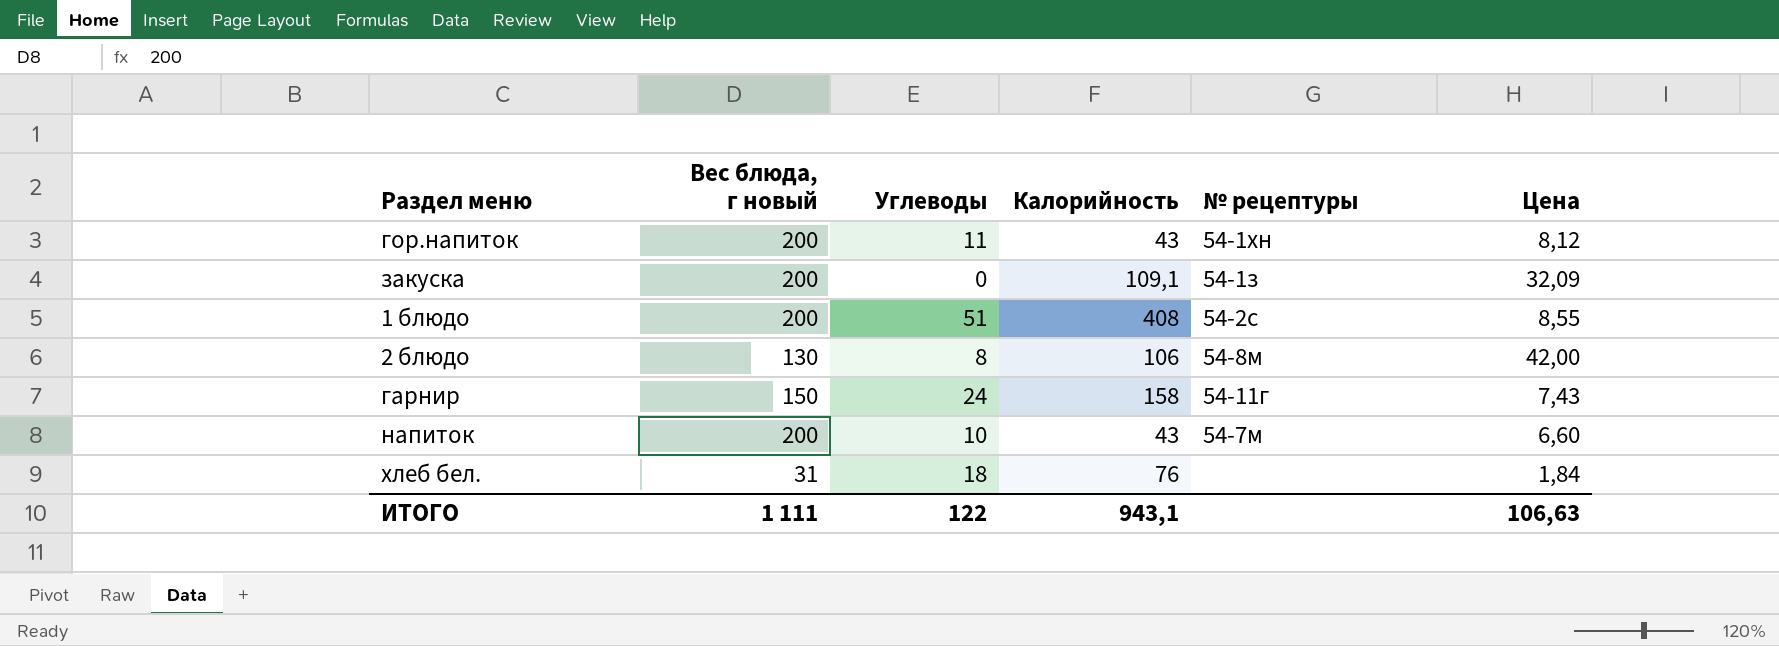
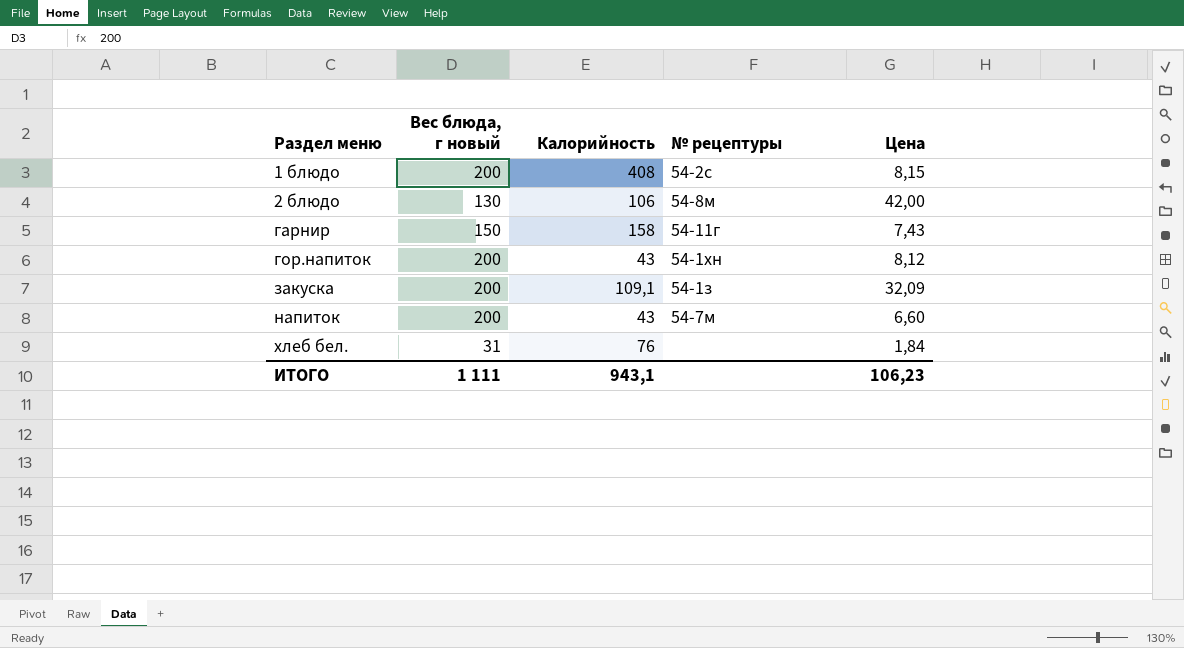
row order: none -> Раздел меню ascending
column Углеводы | position: 3 -> none
1 блюдо | Цена: 8,55 -> 8,15
ИТОГО | Цена: 106,63 -> 106,23

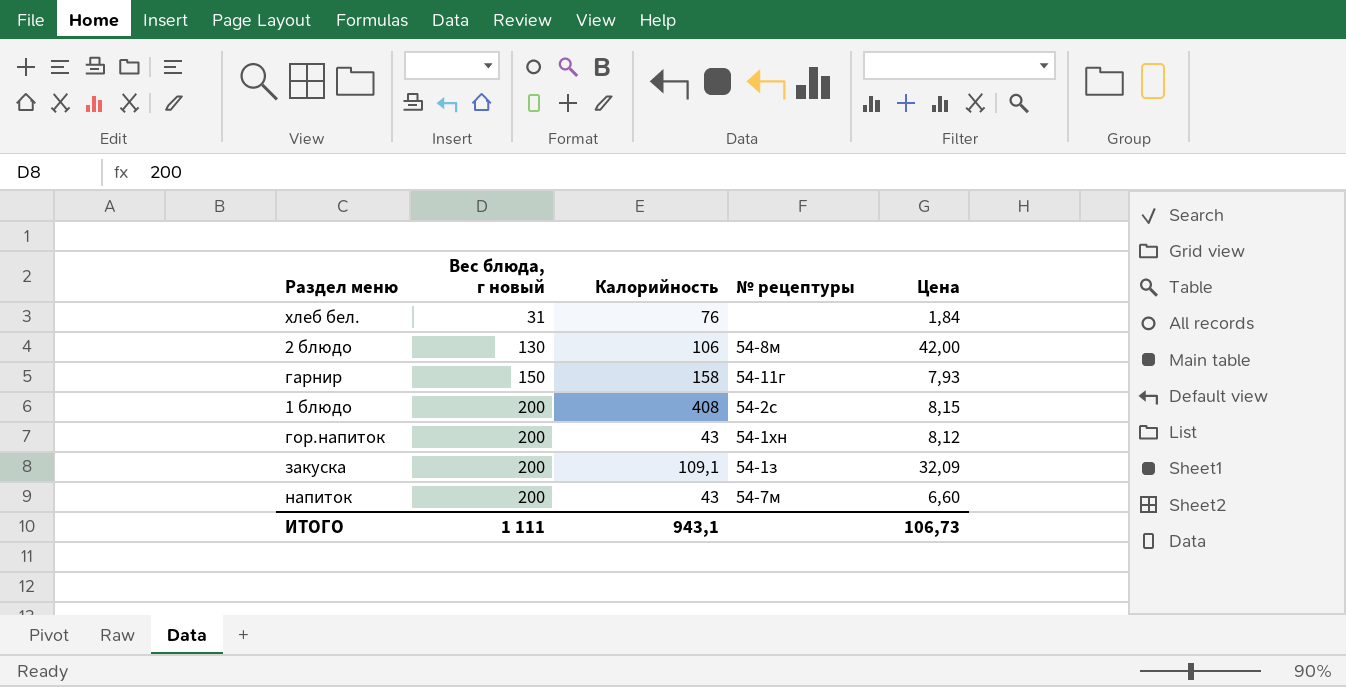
row order: Раздел меню ascending -> Вес блюда, г новый ascending
гарнир | Цена: 7,43 -> 7,93
ИТОГО | Цена: 106,23 -> 106,73

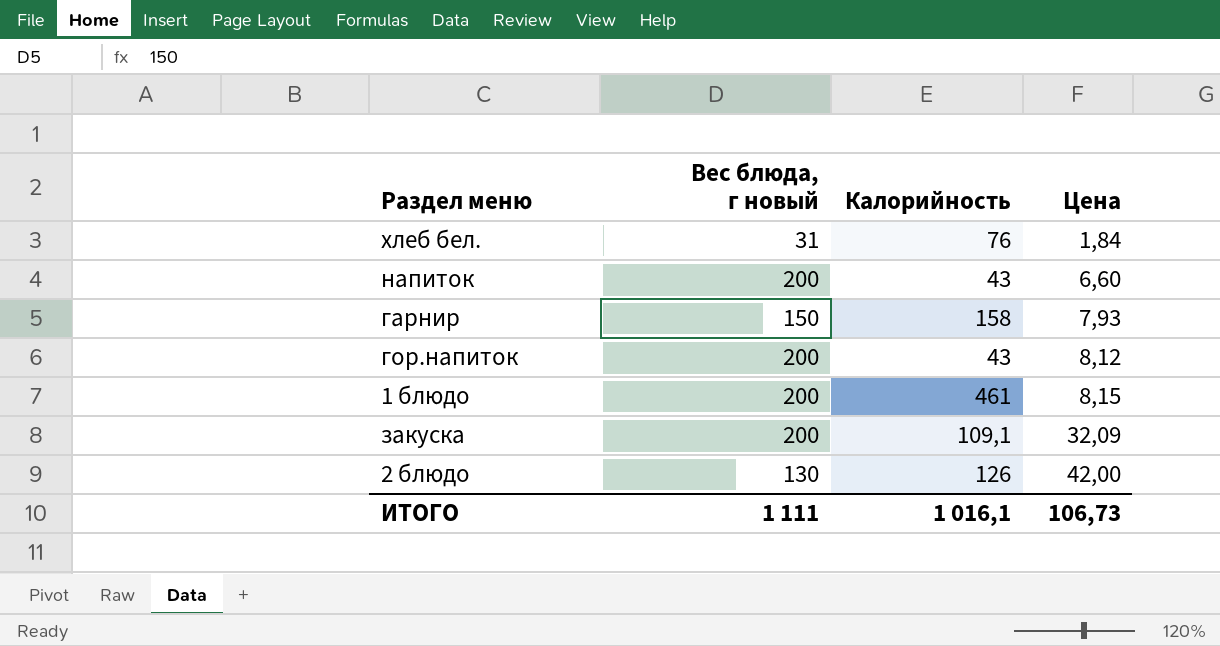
row order: Вес блюда, г новый ascending -> Цена ascending
column № рецептуры | position: 4 -> none
1 блюдо | Калорийность: 408 -> 461
2 блюдо | Калорийность: 106 -> 126
ИТОГО | Калорийность: 943,1 -> 1 016,1

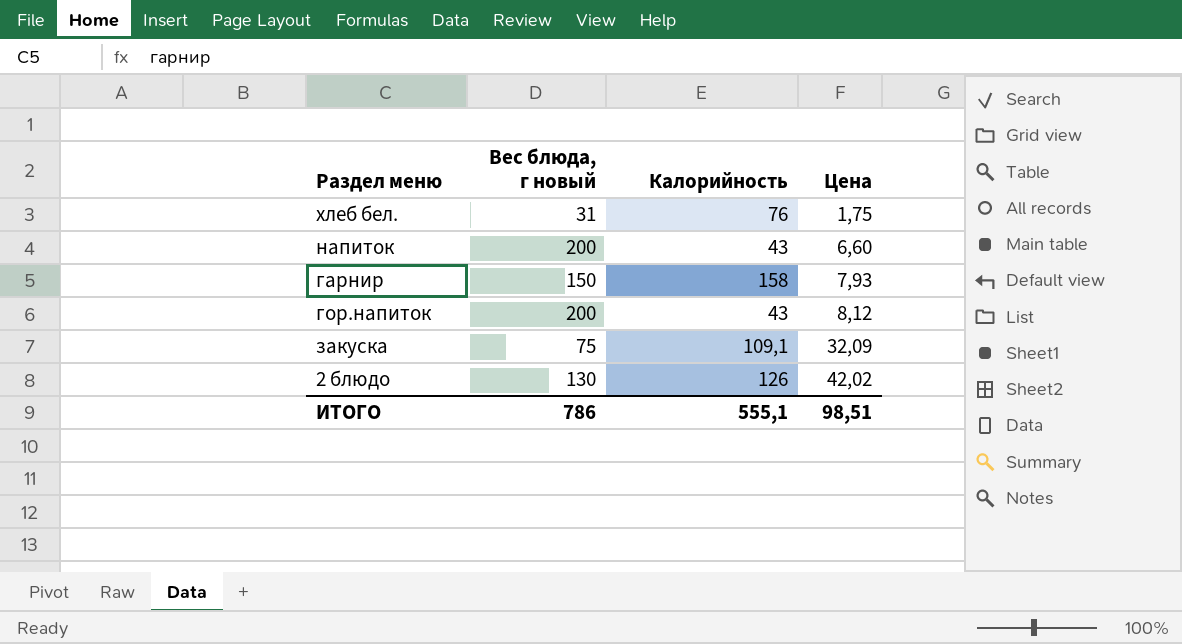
row 1 блюдо: 200 | 461 | 8,15 -> none
хлеб бел. | Цена: 1,84 -> 1,75
закуска | Вес блюда, г новый: 200 -> 75
2 блюдо | Цена: 42,00 -> 42,02
ИТОГО | Вес блюда, г новый: 1 111 -> 786
ИТОГО | Калорийность: 1 016,1 -> 555,1
ИТОГО | Цена: 106,73 -> 98,51

